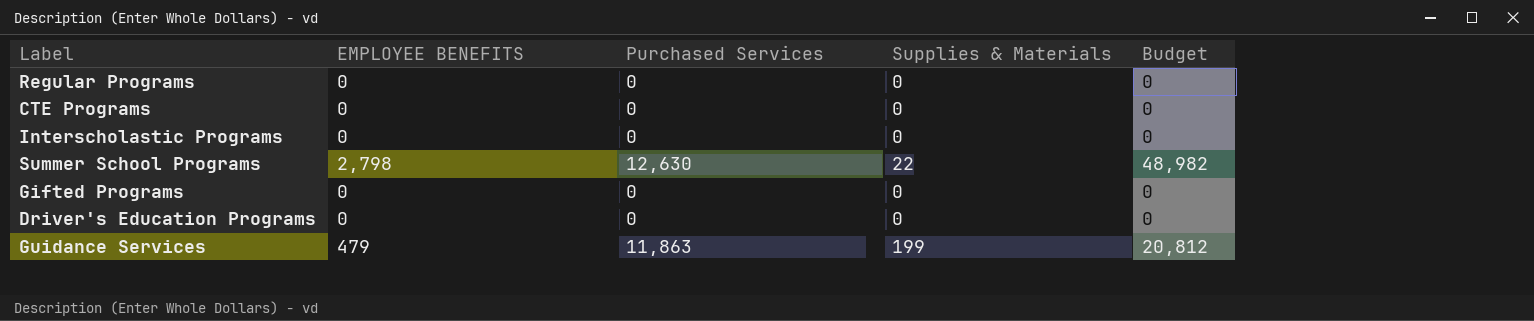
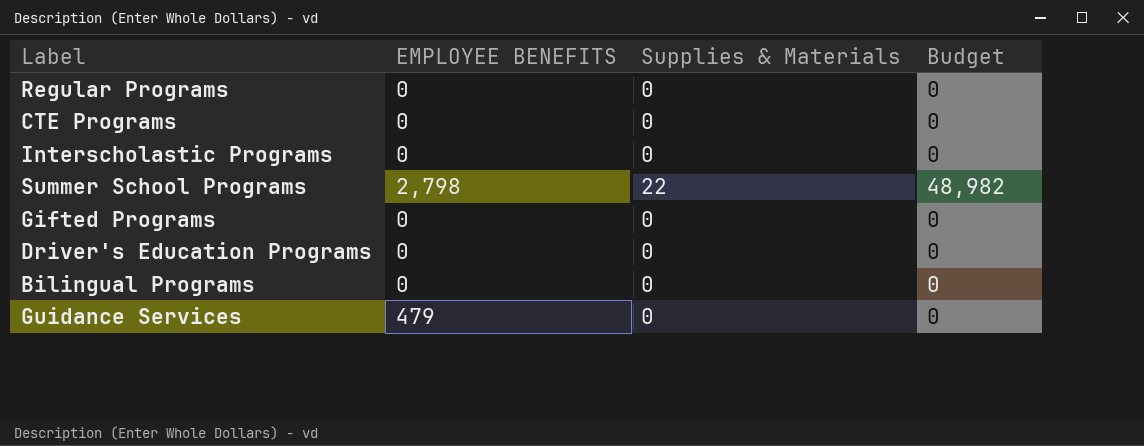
column Purchased Services | position: 3 -> none
row Bilingual Programs: none -> 0 | 0 | 0
Guidance Services | Supplies & Materials: 199 -> 0
Guidance Services | Budget: 20,812 -> 0

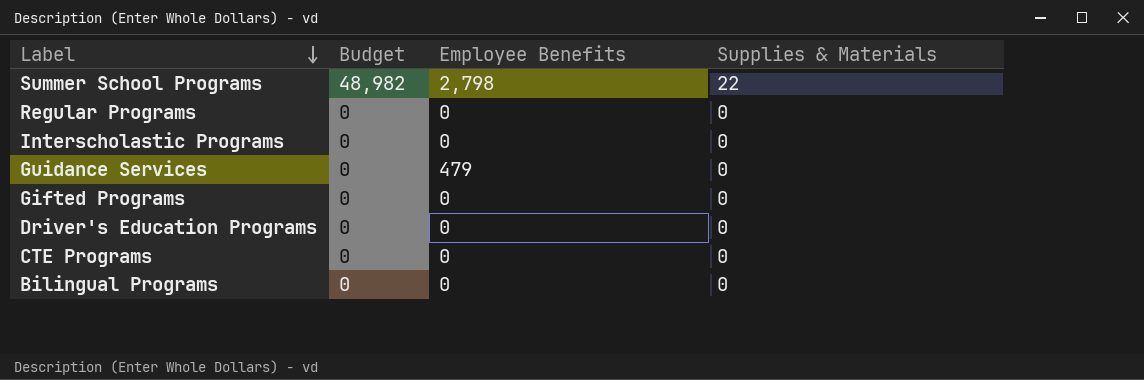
row order: none -> Label descending
column Budget | position: 4 -> 2
column name: EMPLOYEE BENEFITS -> Employee Benefits

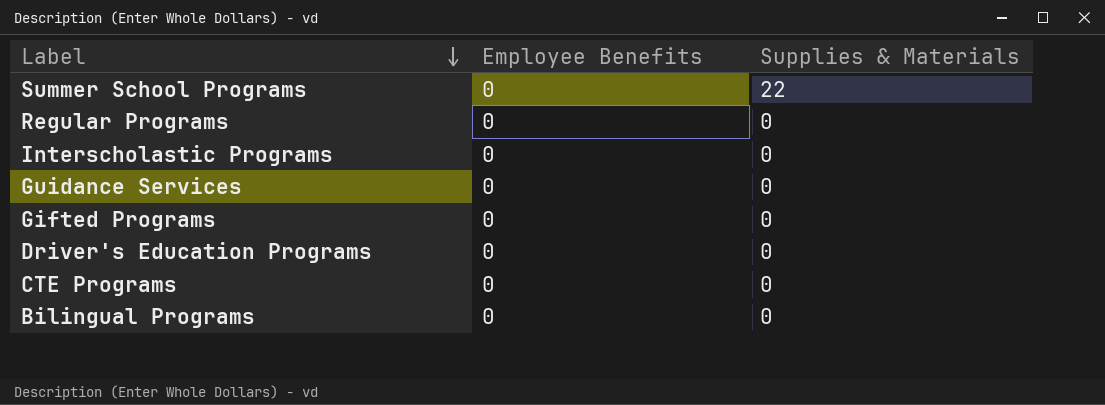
column Budget | position: 2 -> none
Summer School Programs | Employee Benefits: 2,798 -> 0
Guidance Services | Employee Benefits: 479 -> 0

